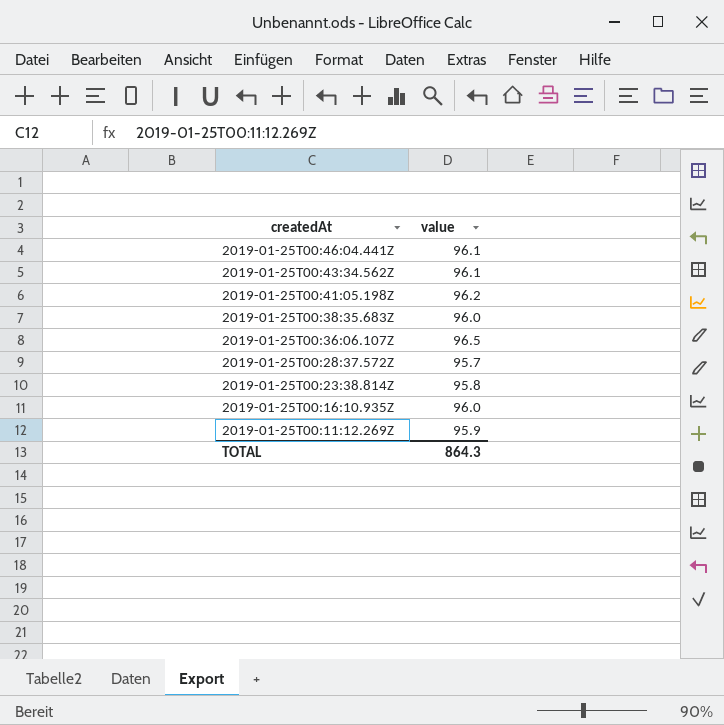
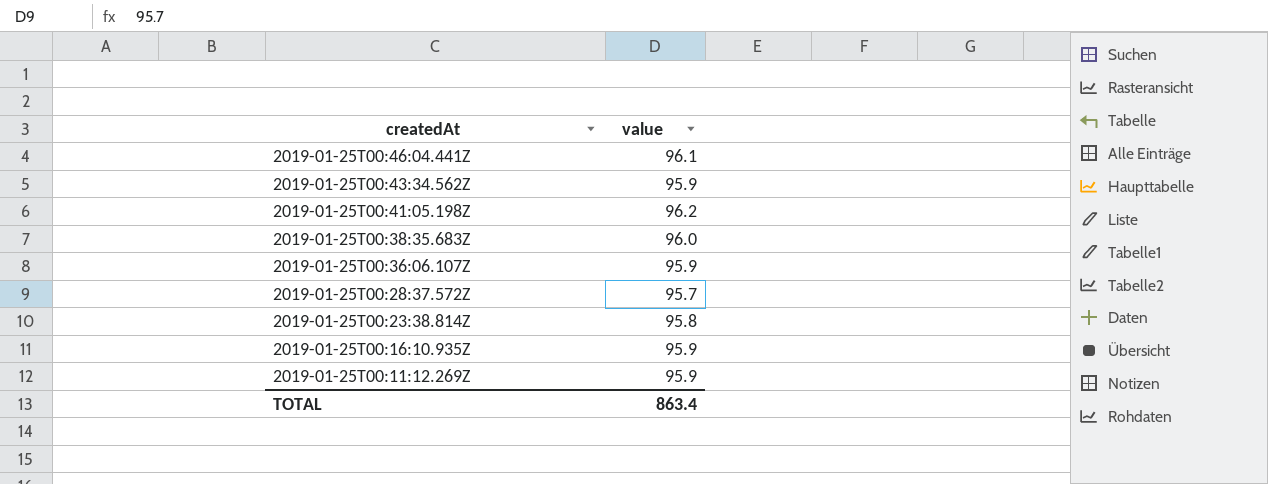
2019-01-25T00:43:34.562Z | value: 96.1 -> 95.9
2019-01-25T00:36:06.107Z | value: 96.5 -> 95.9
2019-01-25T00:16:10.935Z | value: 96.0 -> 95.9
TOTAL | value: 864.3 -> 863.4

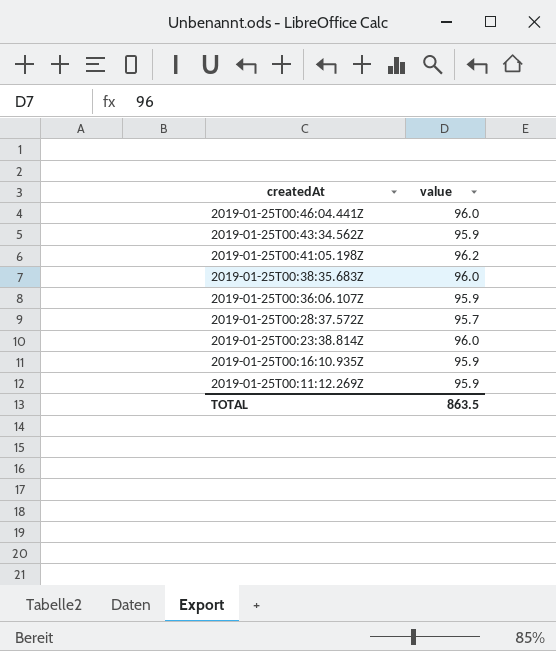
2019-01-25T00:46:04.441Z | value: 96.1 -> 96.0
2019-01-25T00:23:38.814Z | value: 95.8 -> 96.0
TOTAL | value: 863.4 -> 863.5

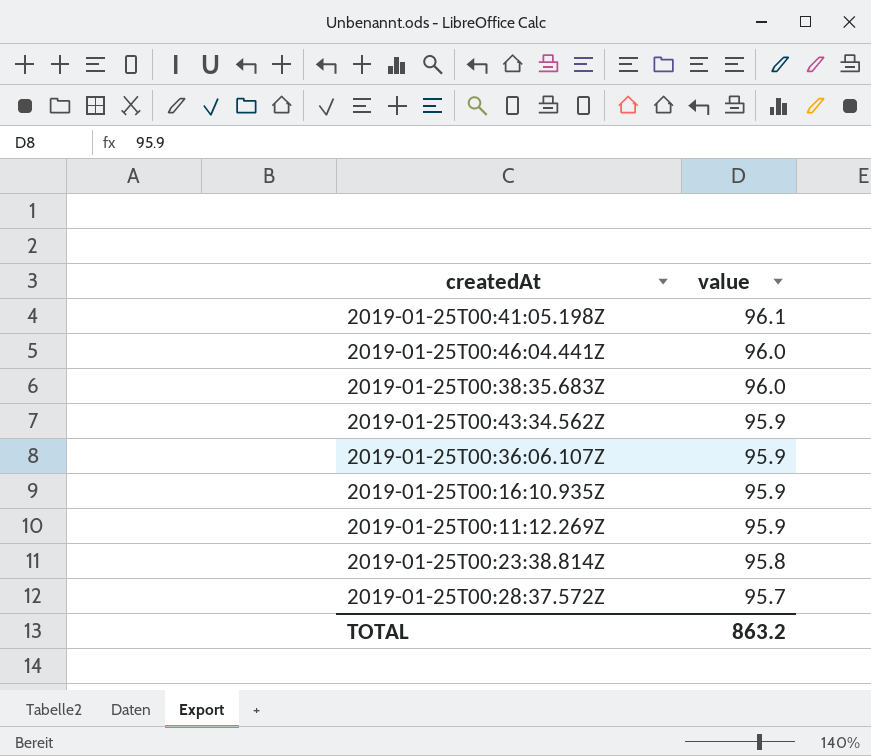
row order: createdAt descending -> value descending
2019-01-25T00:41:05.198Z | value: 96.2 -> 96.1
2019-01-25T00:23:38.814Z | value: 96.0 -> 95.8
TOTAL | value: 863.5 -> 863.2

